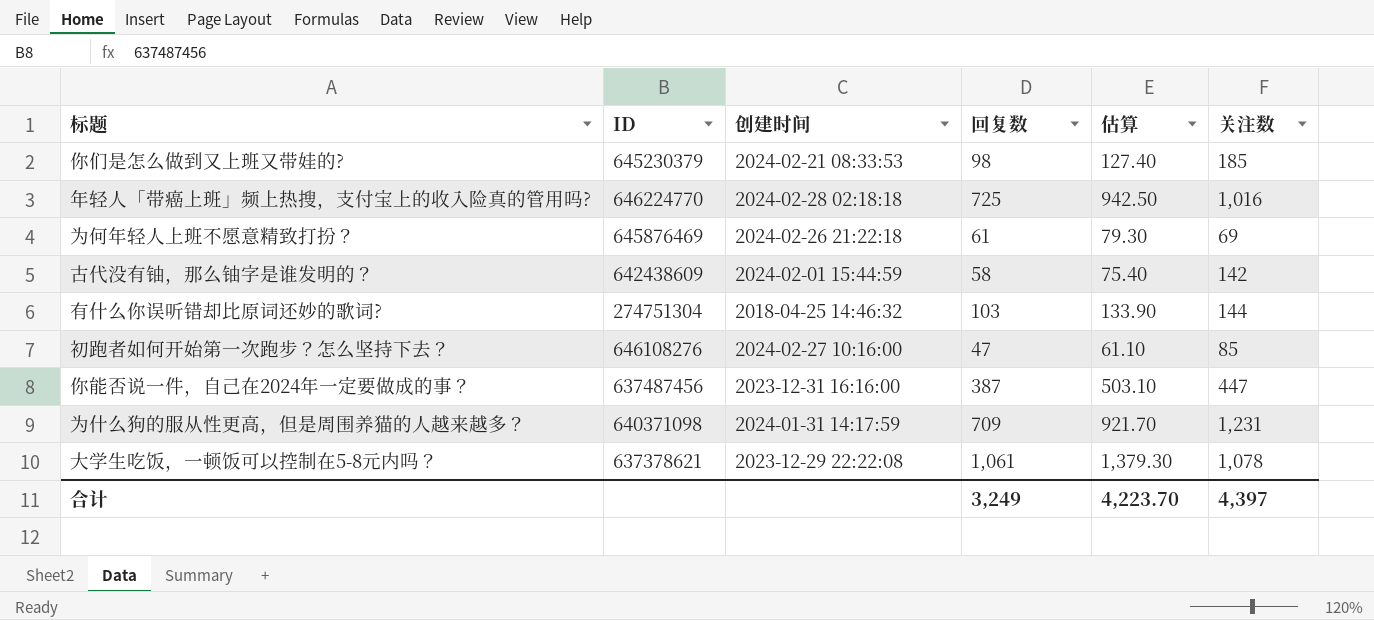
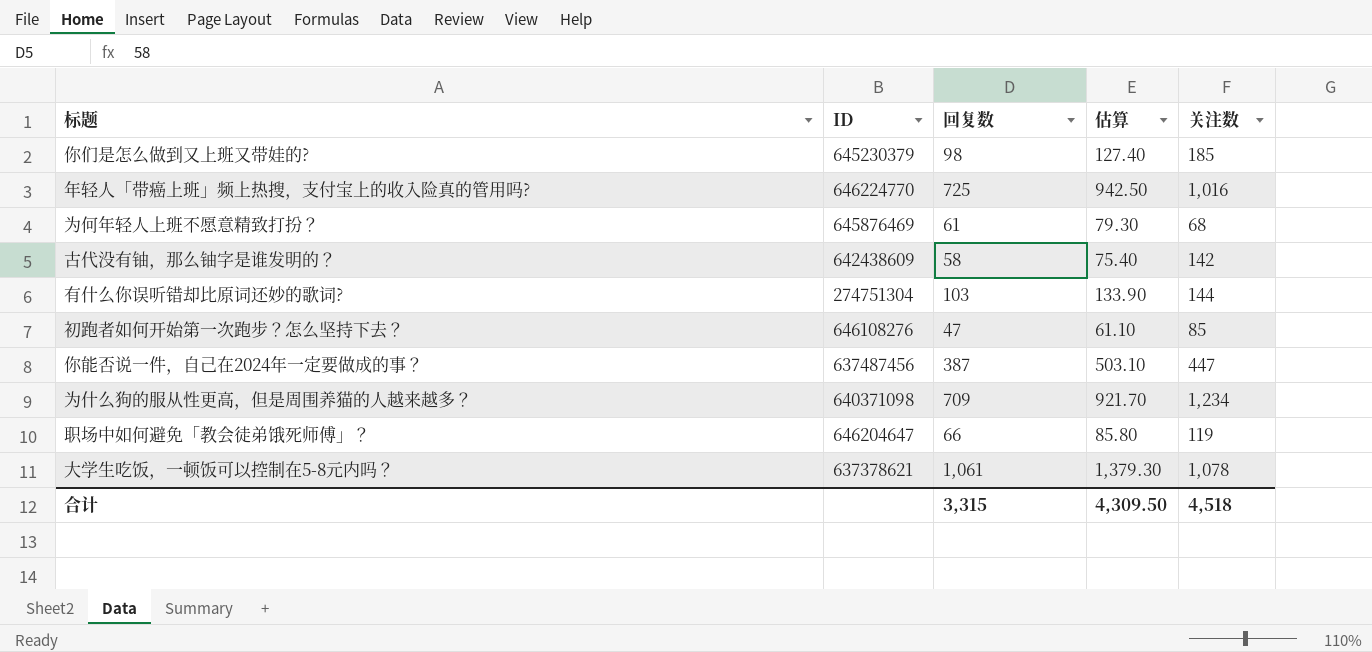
column 创建时间 | position: 3 -> none
为何年轻人上班不愿意精致打扮？ | 关注数: 69 -> 68
为什么狗的服从性更高，但是周围养猫的人越来越多？ | 关注数: 1,231 -> 1,234
row 职场中如何避免「教会徒弟饿死师傅」？: none -> 646204647 | 66 | 85.80 | 119
合计 | 回复数: 3,249 -> 3,315
合计 | 估算: 4,223.70 -> 4,309.50
合计 | 关注数: 4,397 -> 4,518

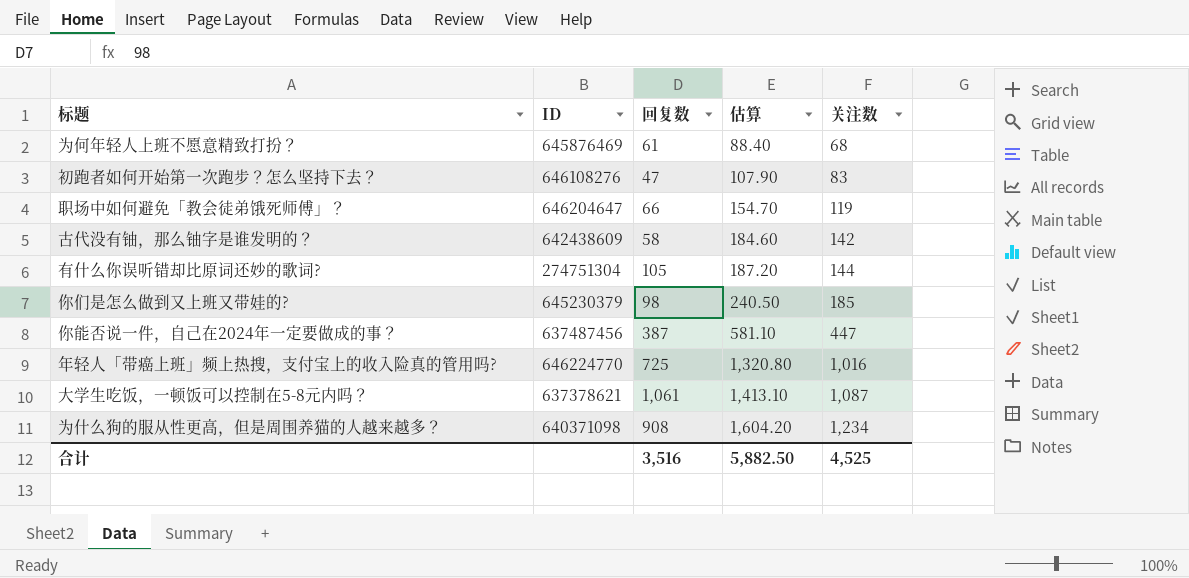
row order: none -> 估算 ascending
column 估算 | formula: [回复数] * 1.3 -> [关注数] * 1.3
初跑者如何开始第一次跑步？怎么坚持下去？ | 关注数: 85 -> 83
有什么你误听错却比原词还妙的歌词? | 回复数: 103 -> 105
大学生吃饭，一顿饭可以控制在5-8元内吗？ | 关注数: 1,078 -> 1,087
为什么狗的服从性更高，但是周围养猫的人越来越多？ | 回复数: 709 -> 908
合计 | 回复数: 3,315 -> 3,516
合计 | 估算: 4,309.50 -> 5,882.50
合计 | 关注数: 4,518 -> 4,525

